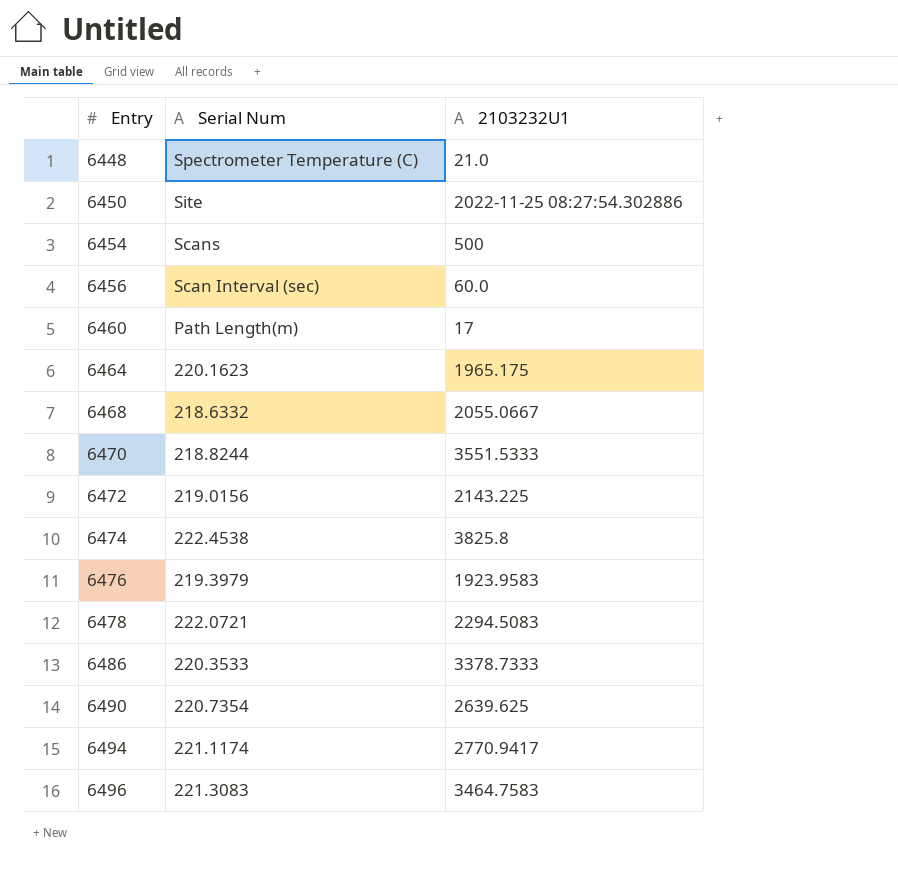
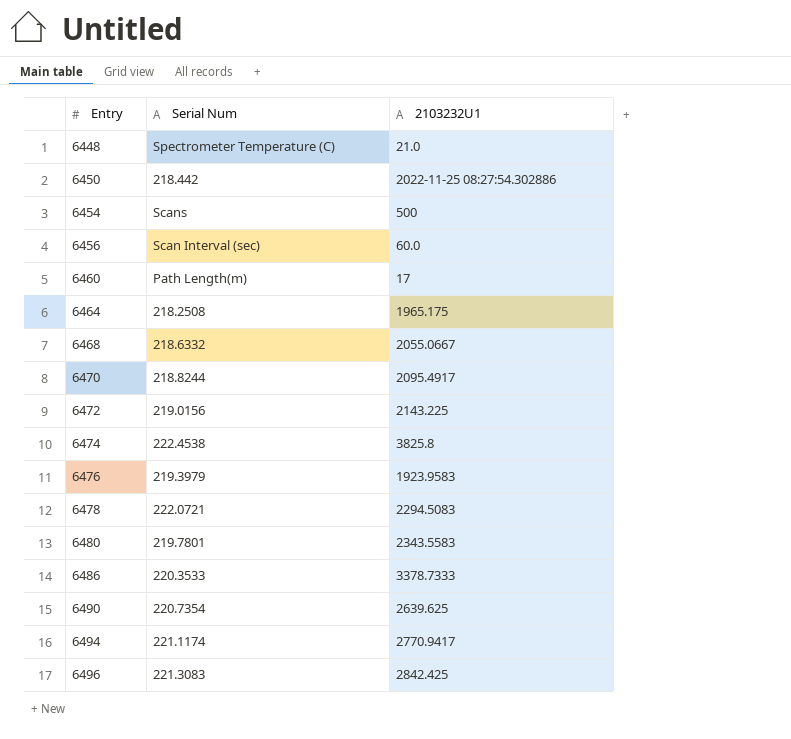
6450 | Serial Num: Site -> 218.442
6464 | Serial Num: 220.1623 -> 218.2508
6470 | 2103232U1: 3551.5333 -> 2095.4917
row 6480: none -> 219.7801 | 2343.5583
6496 | 2103232U1: 3464.7583 -> 2842.425

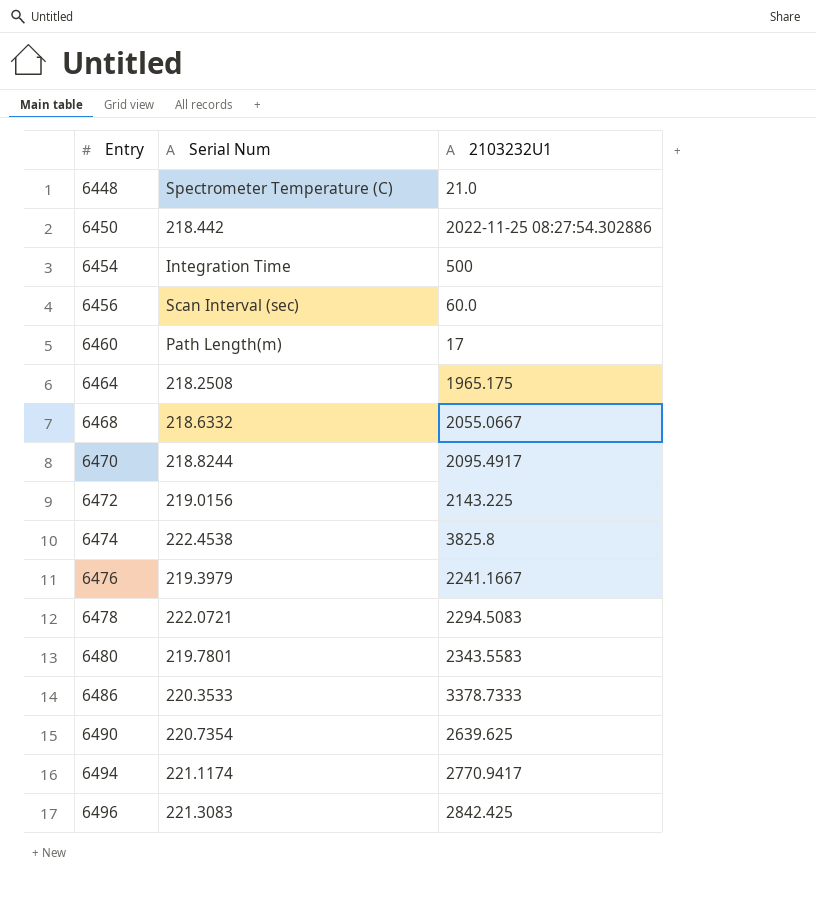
6454 | Serial Num: Scans -> Integration Time
6476 | 2103232U1: 1923.9583 -> 2241.1667

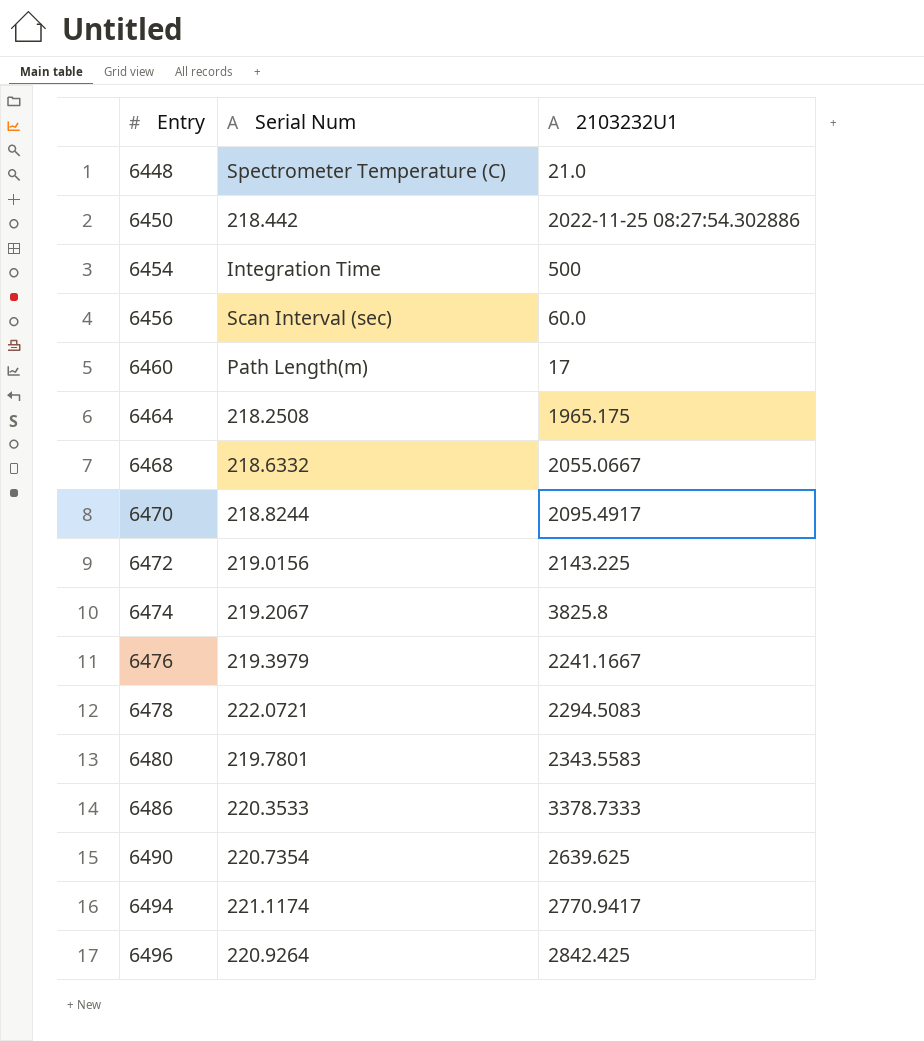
6474 | Serial Num: 222.4538 -> 219.2067
6496 | Serial Num: 221.3083 -> 220.9264

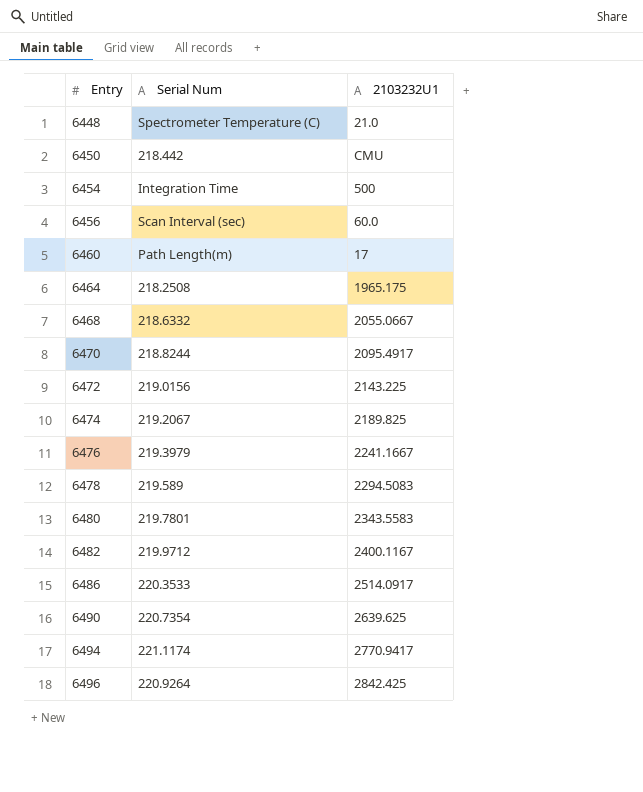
6450 | 2103232U1: 2022-11-25 08:27:54.302886 -> CMU
6474 | 2103232U1: 3825.8 -> 2189.825
6478 | Serial Num: 222.0721 -> 219.589
row 6482: none -> 219.9712 | 2400.1167
6486 | 2103232U1: 3378.7333 -> 2514.0917

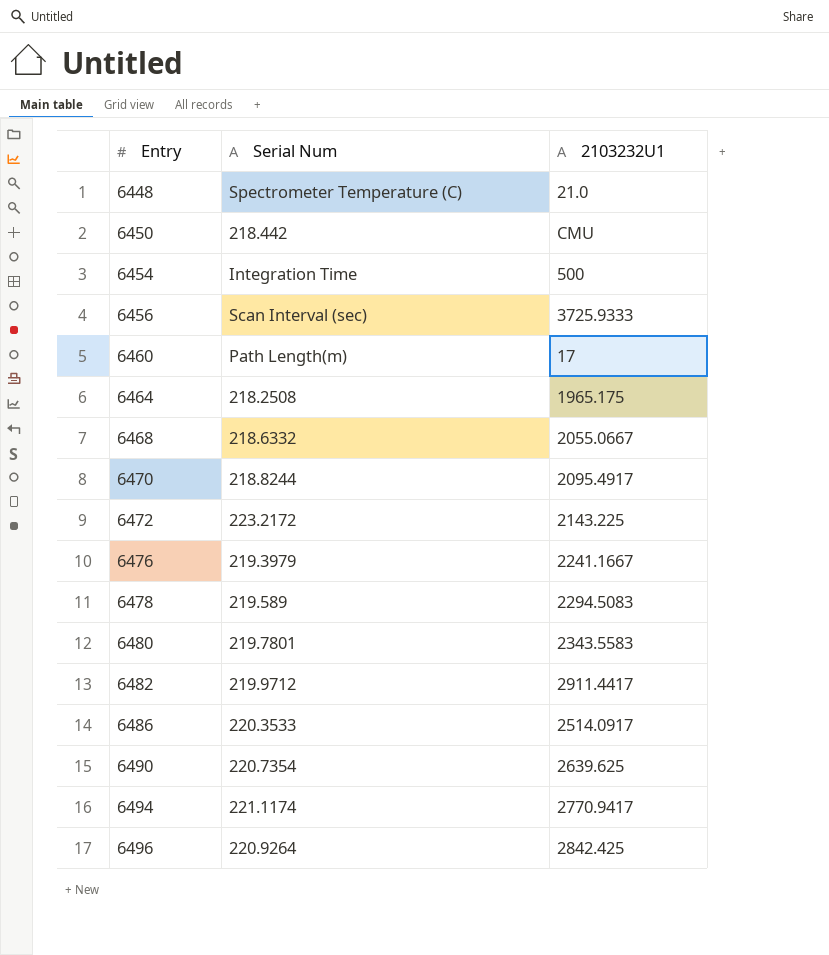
row 6474: 219.2067 | 2189.825 -> none
6456 | 2103232U1: 60.0 -> 3725.9333
6472 | Serial Num: 219.0156 -> 223.2172
6482 | 2103232U1: 2400.1167 -> 2911.4417

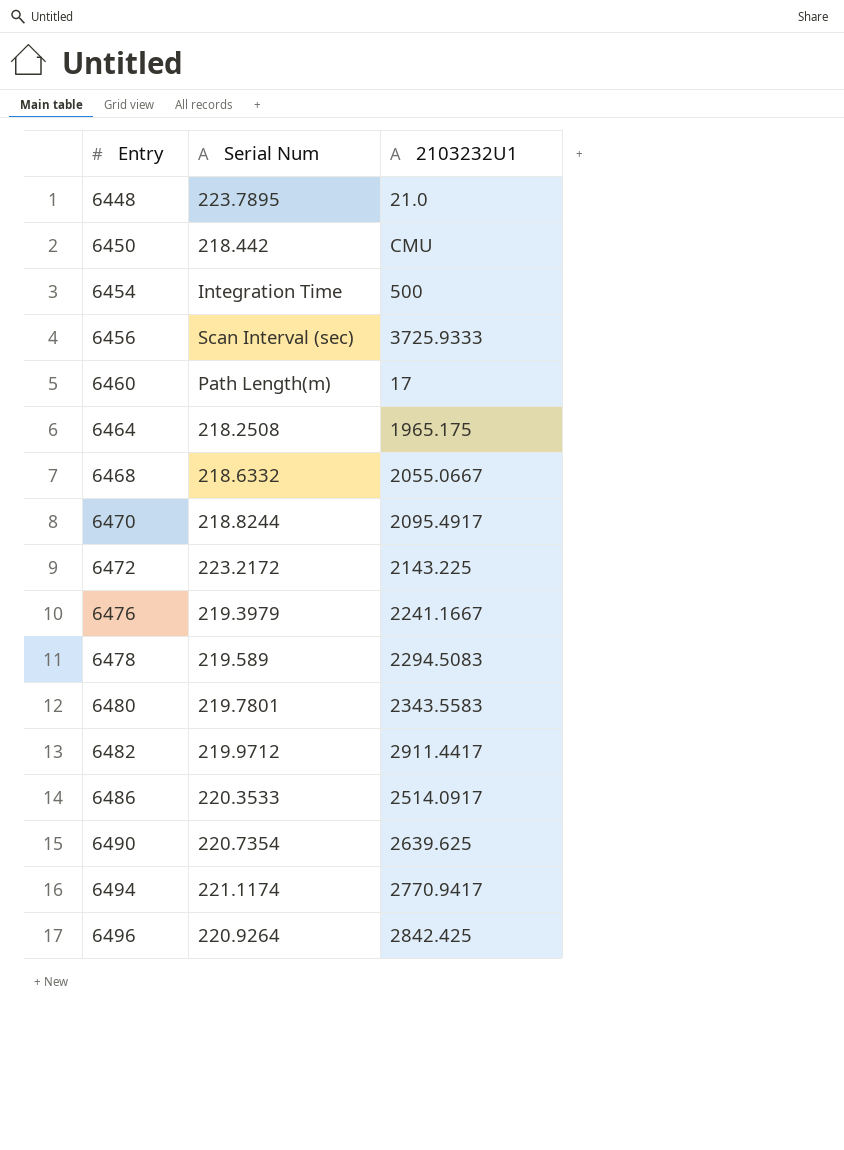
6448 | Serial Num: Spectrometer Temperature (C) -> 223.7895

